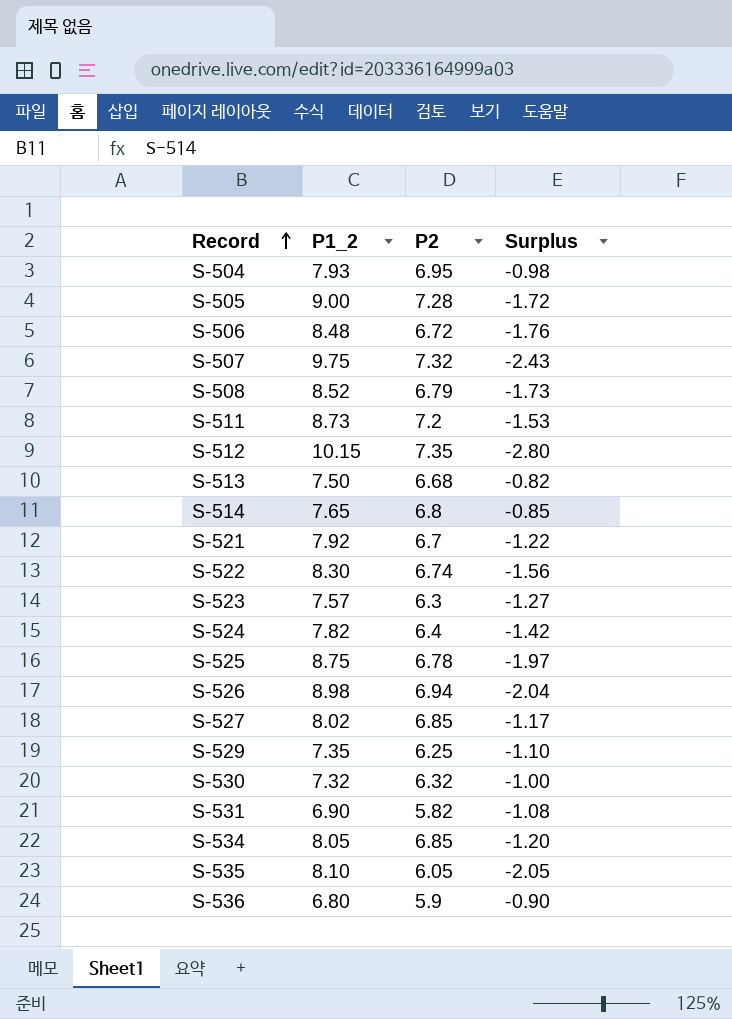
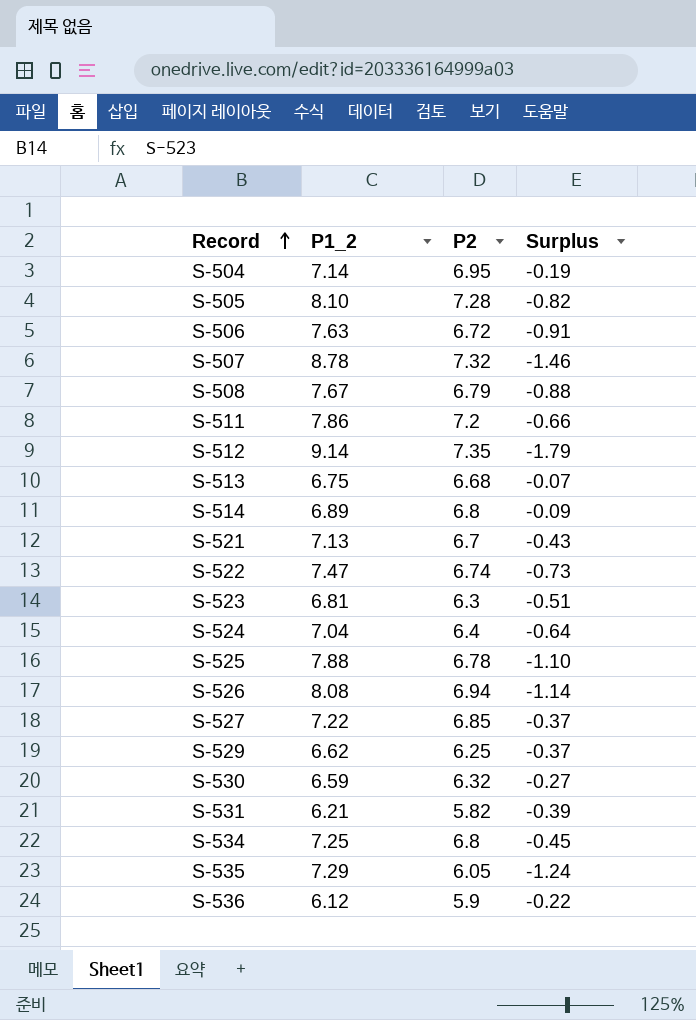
S-504 | P1_2: 7.93 -> 7.14
S-504 | Surplus: -0.98 -> -0.19
S-505 | P1_2: 9.00 -> 8.10
S-505 | Surplus: -1.72 -> -0.82
S-506 | P1_2: 8.48 -> 7.63
S-506 | Surplus: -1.76 -> -0.91
S-507 | P1_2: 9.75 -> 8.78
S-507 | Surplus: -2.43 -> -1.46
S-508 | P1_2: 8.52 -> 7.67
S-508 | Surplus: -1.73 -> -0.88
S-511 | P1_2: 8.73 -> 7.86
S-511 | Surplus: -1.53 -> -0.66
S-512 | P1_2: 10.15 -> 9.14
S-512 | Surplus: -2.80 -> -1.79
S-513 | P1_2: 7.50 -> 6.75
S-513 | Surplus: -0.82 -> -0.07
S-514 | P1_2: 7.65 -> 6.89
S-514 | Surplus: -0.85 -> -0.09
S-521 | P1_2: 7.92 -> 7.13
S-521 | Surplus: -1.22 -> -0.43
S-522 | P1_2: 8.30 -> 7.47
S-522 | Surplus: -1.56 -> -0.73
S-523 | P1_2: 7.57 -> 6.81
S-523 | Surplus: -1.27 -> -0.51
S-524 | P1_2: 7.82 -> 7.04
S-524 | Surplus: -1.42 -> -0.64
S-525 | P1_2: 8.75 -> 7.88
S-525 | Surplus: -1.97 -> -1.10
S-526 | P1_2: 8.98 -> 8.08
S-526 | Surplus: -2.04 -> -1.14
S-527 | P1_2: 8.02 -> 7.22
S-527 | Surplus: -1.17 -> -0.37
S-529 | P1_2: 7.35 -> 6.62
S-529 | Surplus: -1.10 -> -0.37
S-530 | P1_2: 7.32 -> 6.59
S-530 | Surplus: -1.00 -> -0.27
S-531 | P1_2: 6.90 -> 6.21
S-531 | Surplus: -1.08 -> -0.39
S-534 | P1_2: 8.05 -> 7.25
S-534 | P2: 6.85 -> 6.8
S-534 | Surplus: -1.20 -> -0.45
S-535 | P1_2: 8.10 -> 7.29
S-535 | Surplus: -2.05 -> -1.24
S-536 | P1_2: 6.80 -> 6.12
S-536 | Surplus: -0.90 -> -0.22

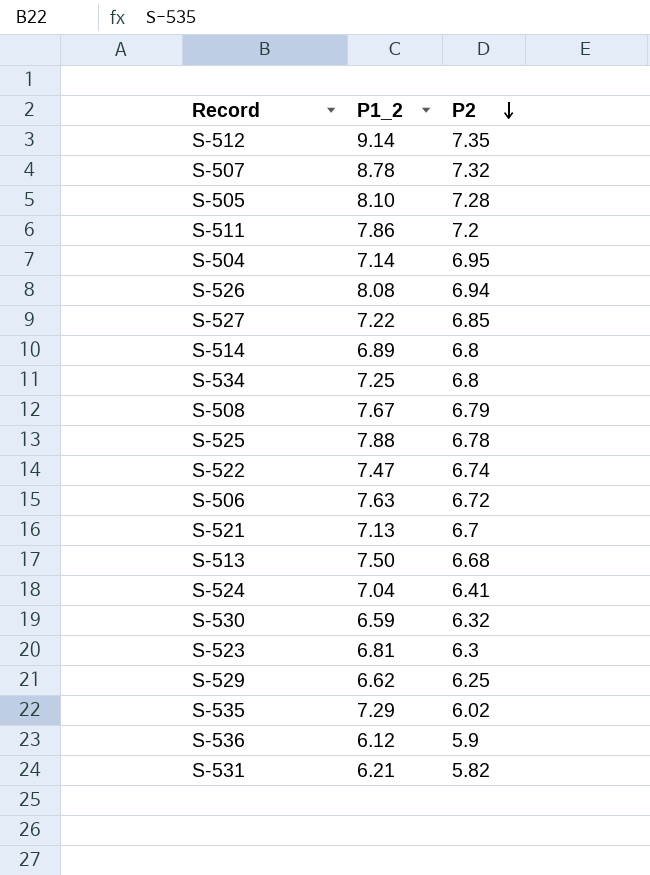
row order: Record ascending -> P2 descending
column Surplus | formula: [P2] - [P1_2] -> none
S-513 | P1_2: 6.75 -> 7.50
S-524 | P2: 6.4 -> 6.41
S-535 | P2: 6.05 -> 6.02

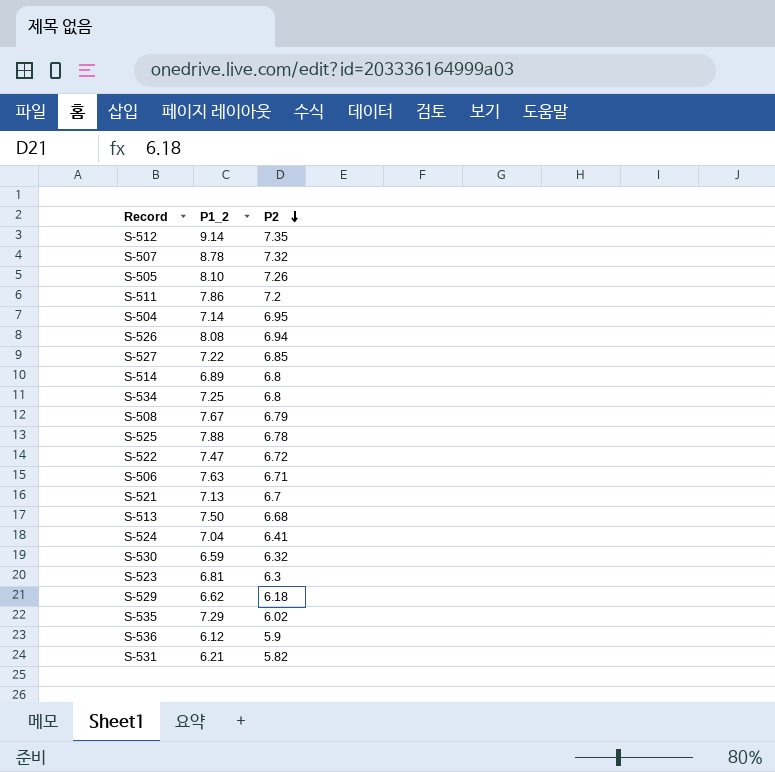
S-505 | P2: 7.28 -> 7.26
S-522 | P2: 6.74 -> 6.72
S-506 | P2: 6.72 -> 6.71
S-529 | P2: 6.25 -> 6.18

